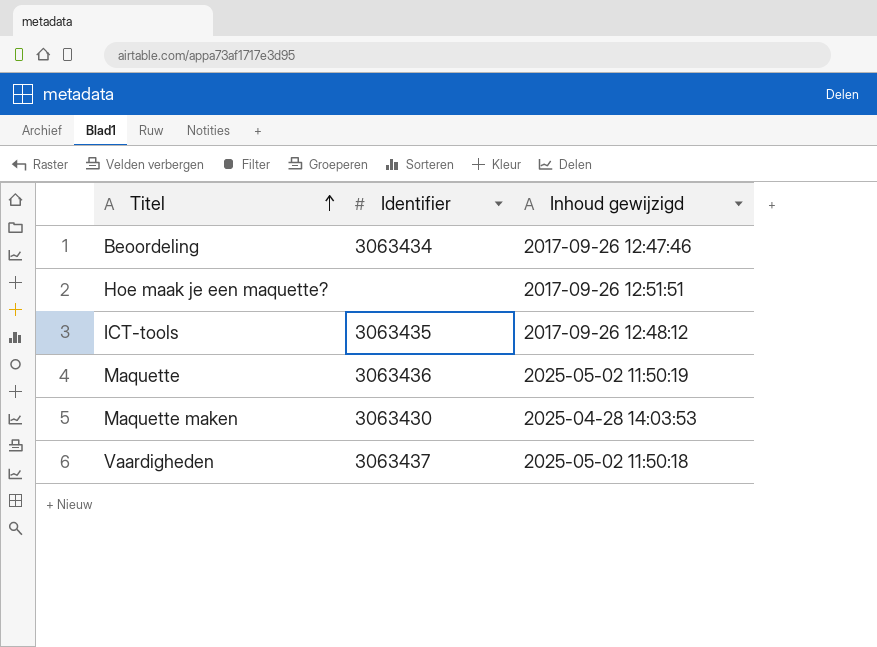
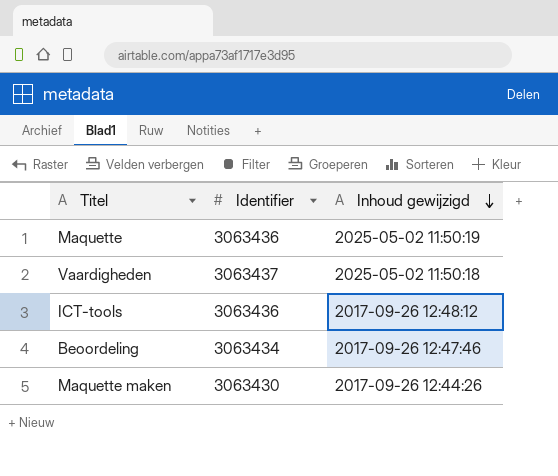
row order: Titel ascending -> Inhoud gewijzigd descending
row Hoe maak je een maquette?: none | 2017-09-26 12:51:51 -> none
ICT-tools | Identifier: 3063435 -> 3063436
Maquette maken | Inhoud gewijzigd: 2025-04-28 14:03:53 -> 2017-09-26 12:44:26

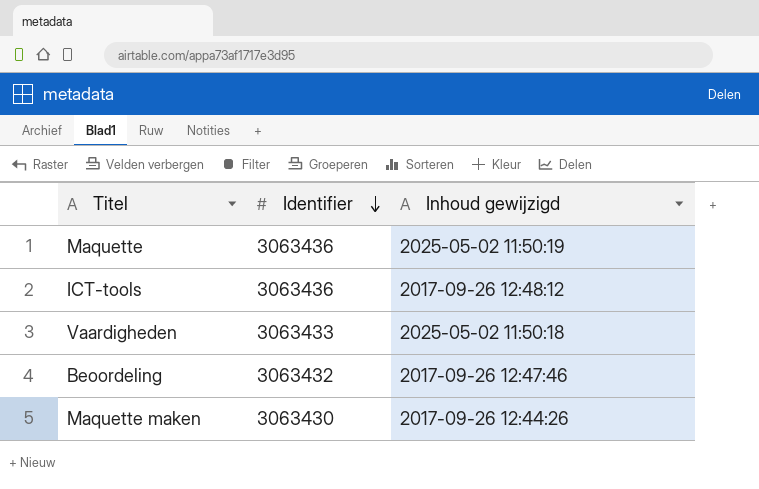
row order: Inhoud gewijzigd descending -> Identifier descending
Vaardigheden | Identifier: 3063437 -> 3063433
Beoordeling | Identifier: 3063434 -> 3063432

